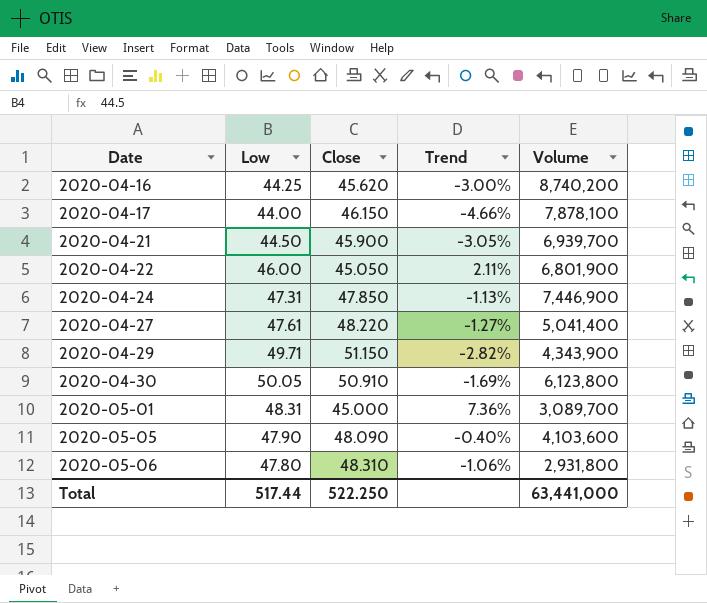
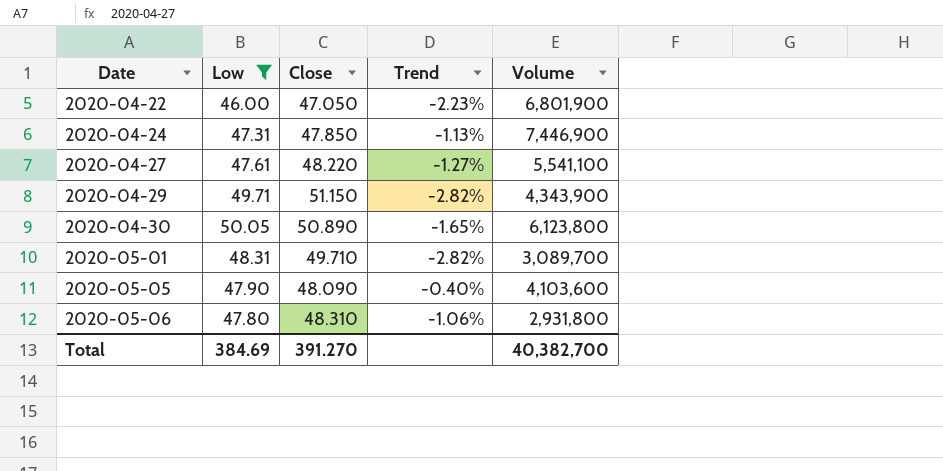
filter: none -> Low >= 46.00
2020-04-22 | Close: 45.050 -> 47.050
2020-04-22 | Trend: 2.11% -> -2.23%
2020-04-27 | Volume: 5,041,400 -> 5,541,100
2020-04-30 | Close: 50.910 -> 50.890
2020-04-30 | Trend: -1.69% -> -1.65%
2020-05-01 | Close: 45.000 -> 49.710
2020-05-01 | Trend: 7.36% -> -2.82%
Total | Low: 517.44 -> 384.69
Total | Close: 522.250 -> 391.270
Total | Volume: 63,441,000 -> 40,382,700

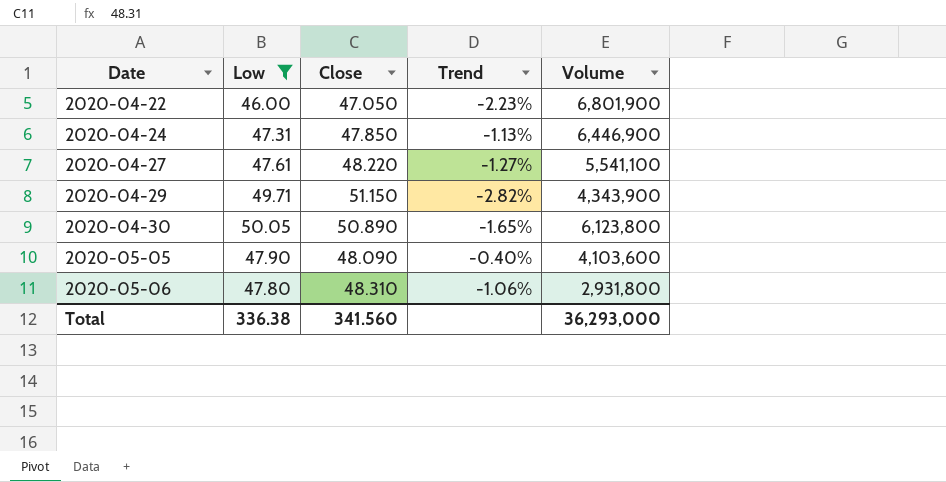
row 2020-05-01: 48.31 | 49.710 | -2.82% | 3,089,700 -> none
2020-04-24 | Volume: 7,446,900 -> 6,446,900
Total | Low: 384.69 -> 336.38
Total | Close: 391.270 -> 341.560
Total | Volume: 40,382,700 -> 36,293,000

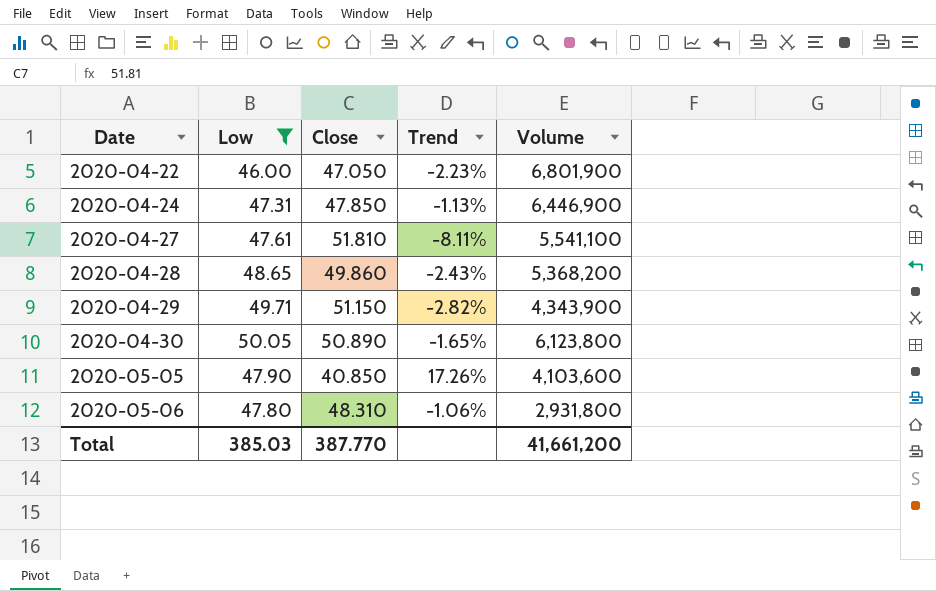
2020-04-27 | Close: 48.220 -> 51.810
2020-04-27 | Trend: -1.27% -> -8.11%
row 2020-04-28: none -> 48.65 | 49.860 | -2.43% | 5,368,200
2020-05-05 | Close: 48.090 -> 40.850
2020-05-05 | Trend: -0.40% -> 17.26%
Total | Low: 336.38 -> 385.03
Total | Close: 341.560 -> 387.770
Total | Volume: 36,293,000 -> 41,661,200

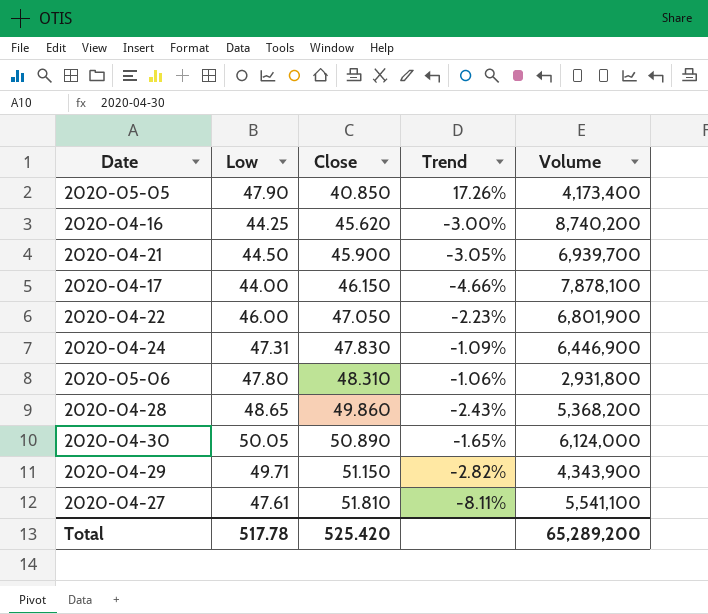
filter: Low >= 46.00 -> none
row order: Date ascending -> Close ascending
2020-05-05 | Volume: 4,103,600 -> 4,173,400
2020-04-24 | Close: 47.850 -> 47.830
2020-04-24 | Trend: -1.13% -> -1.09%
2020-04-30 | Volume: 6,123,800 -> 6,124,000
Total | Low: 385.03 -> 517.78
Total | Close: 387.770 -> 525.420
Total | Volume: 41,661,200 -> 65,289,200

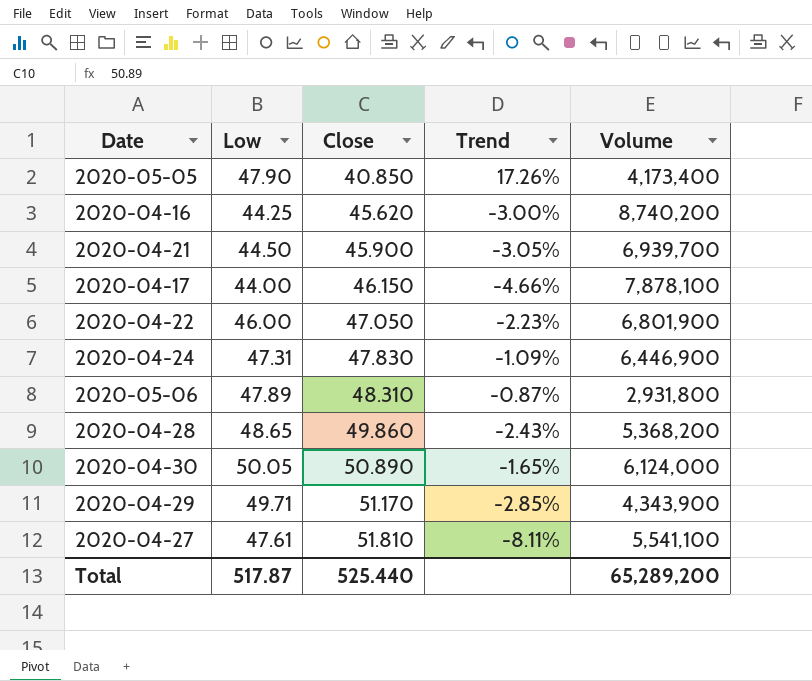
2020-05-06 | Low: 47.80 -> 47.89
2020-05-06 | Trend: -1.06% -> -0.87%
2020-04-29 | Close: 51.150 -> 51.170
2020-04-29 | Trend: -2.82% -> -2.85%
Total | Low: 517.78 -> 517.87
Total | Close: 525.420 -> 525.440

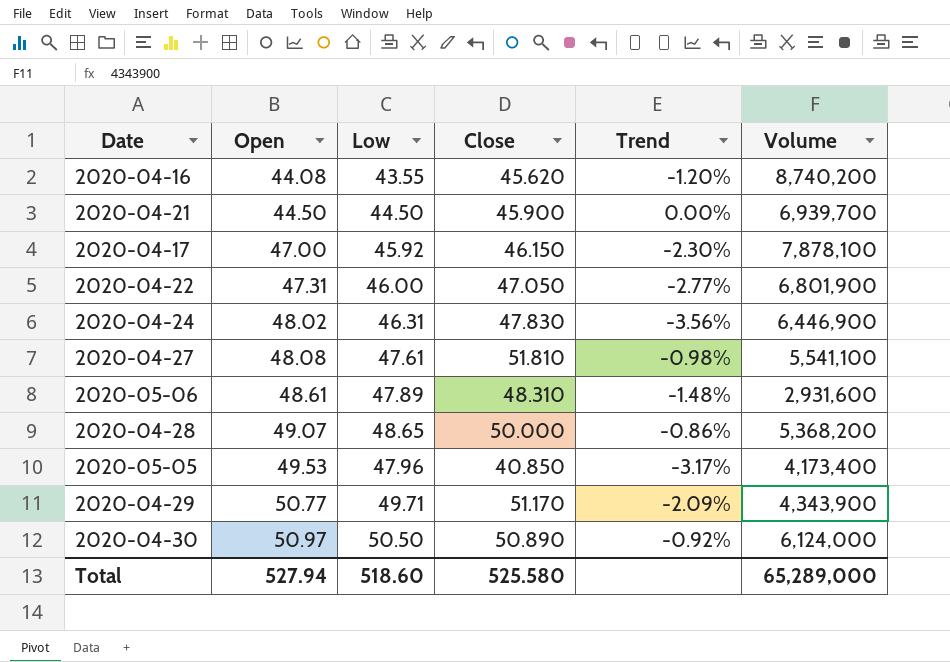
row order: Close ascending -> Open ascending
column Open | position: none -> 2
column Trend | formula: ([Low] - [Close]) / [Close] -> ([Low] - [Open]) / [Open]
2020-04-16 | Low: 44.25 -> 43.55
2020-04-17 | Low: 44.00 -> 45.92
2020-04-24 | Low: 47.31 -> 46.31
2020-05-06 | Volume: 2,931,800 -> 2,931,600
2020-04-28 | Close: 49.860 -> 50.000
2020-05-05 | Low: 47.90 -> 47.96
2020-04-30 | Low: 50.05 -> 50.50
Total | Low: 517.87 -> 518.60
Total | Close: 525.440 -> 525.580
Total | Volume: 65,289,200 -> 65,289,000

